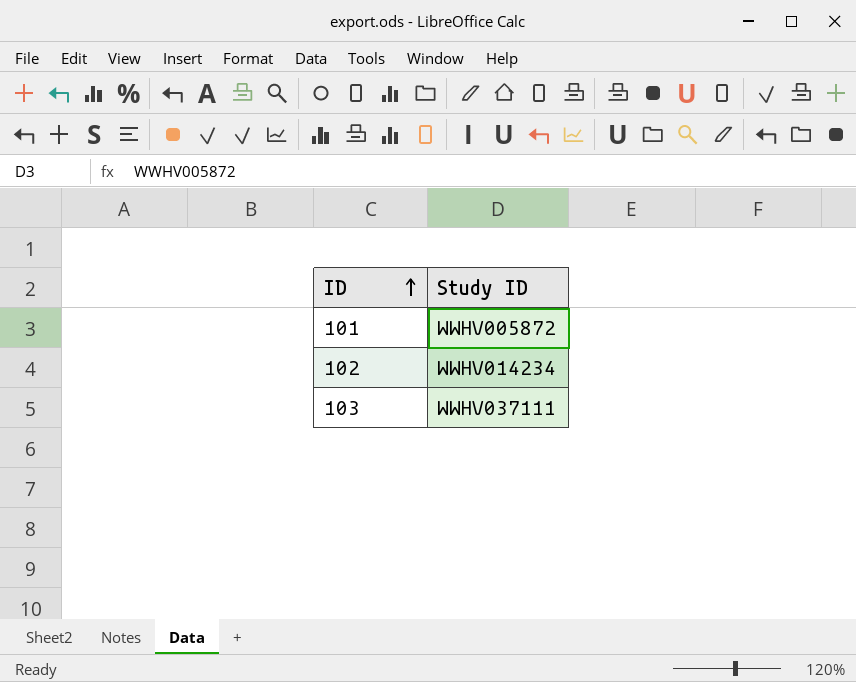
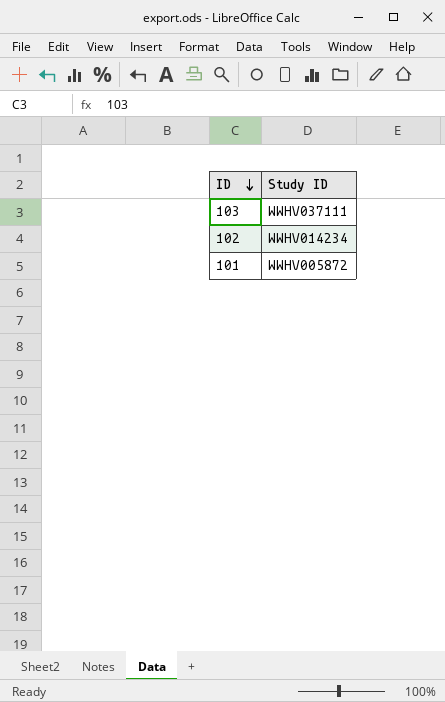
row order: ID ascending -> ID descending

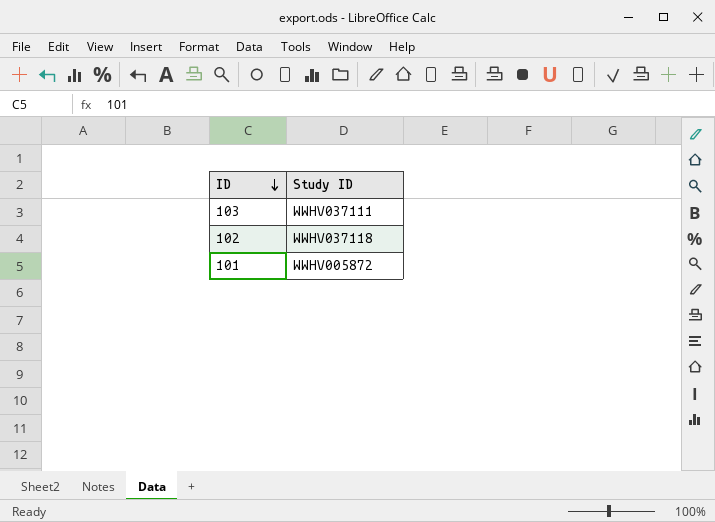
102 | Study ID: WWHV014234 -> WWHV037118

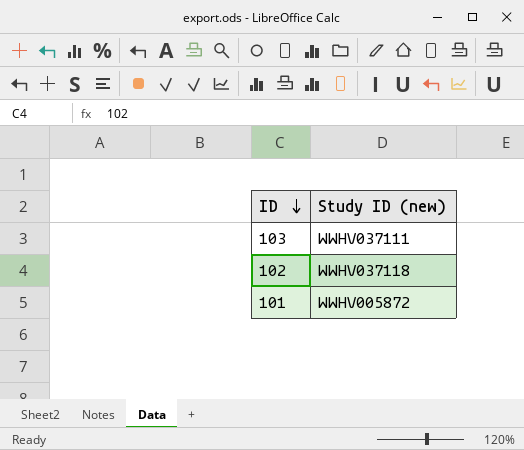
column name: Study ID -> Study ID (new)

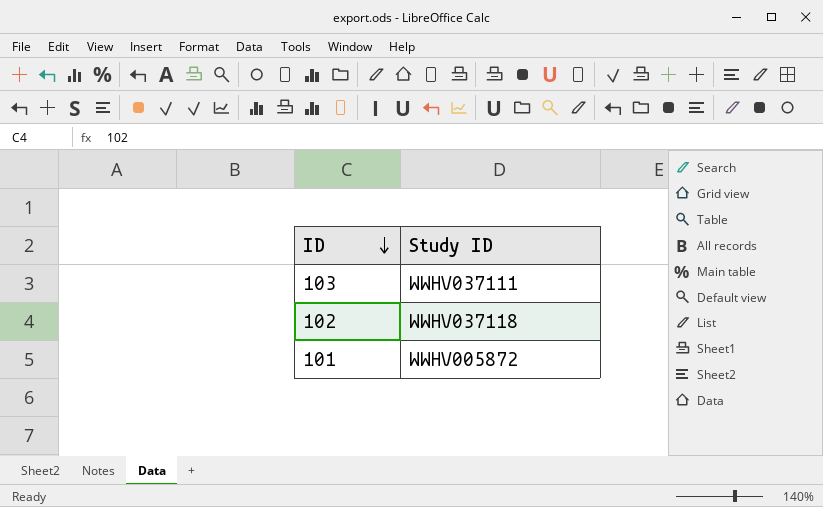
column name: Study ID (new) -> Study ID

